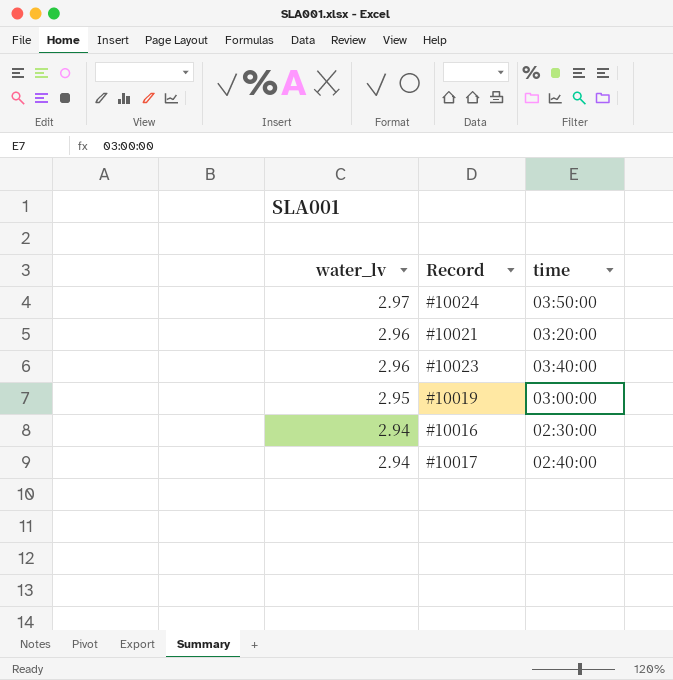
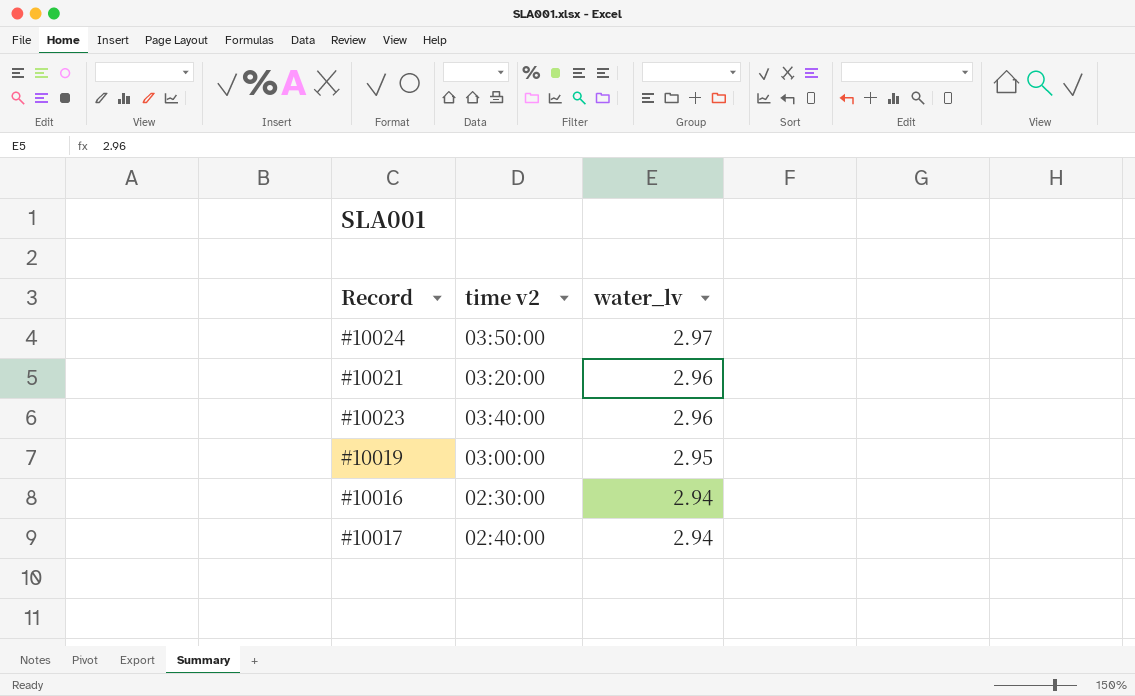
column name: time -> time v2
column water_lv | position: 1 -> 3

